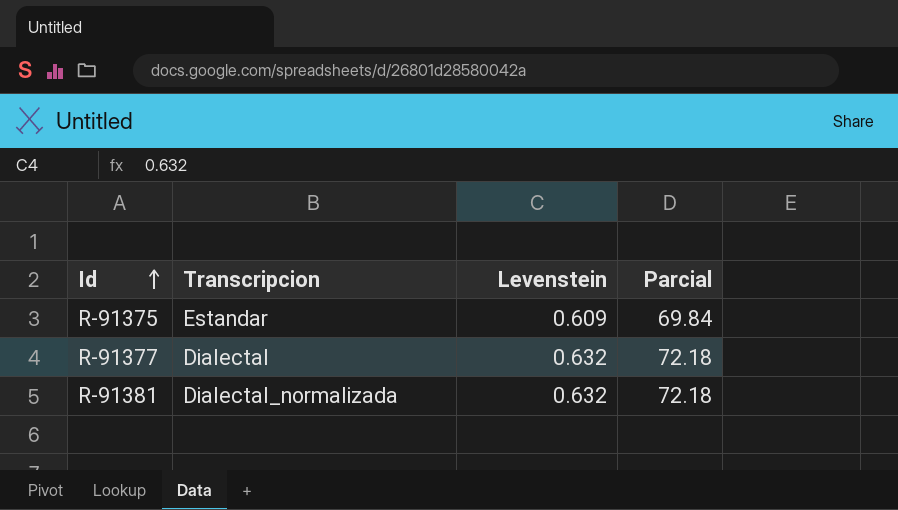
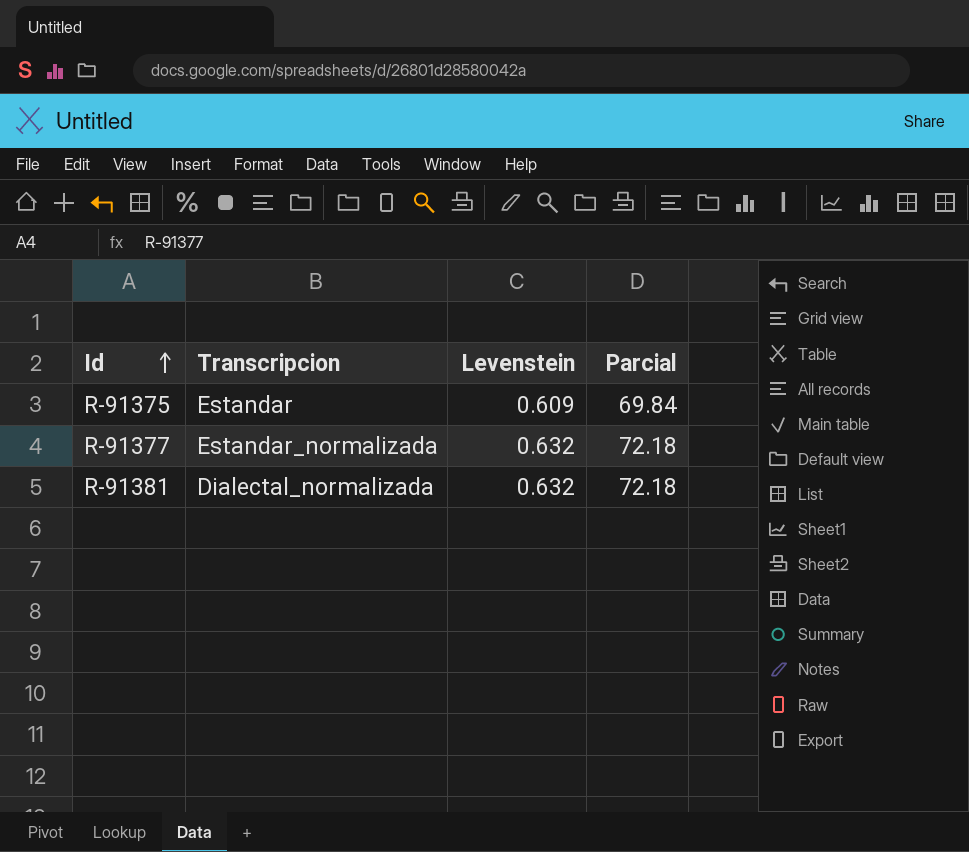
R-91377 | Transcripcion: Dialectal -> Estandar_normalizada

